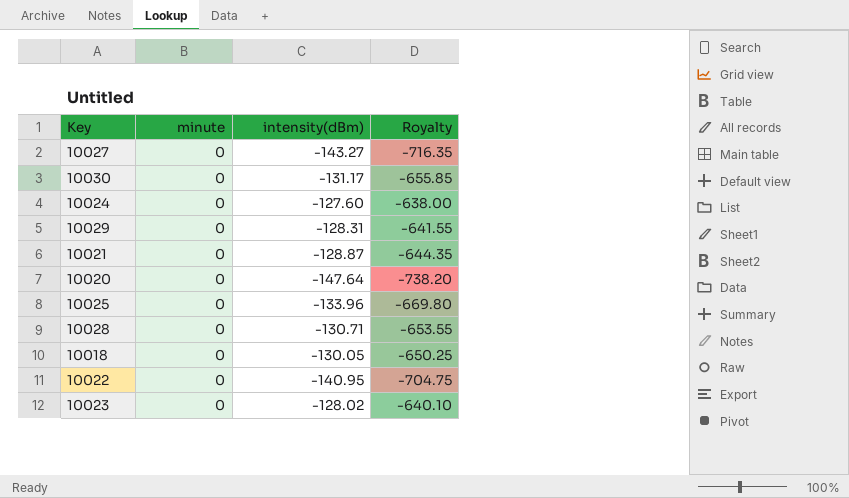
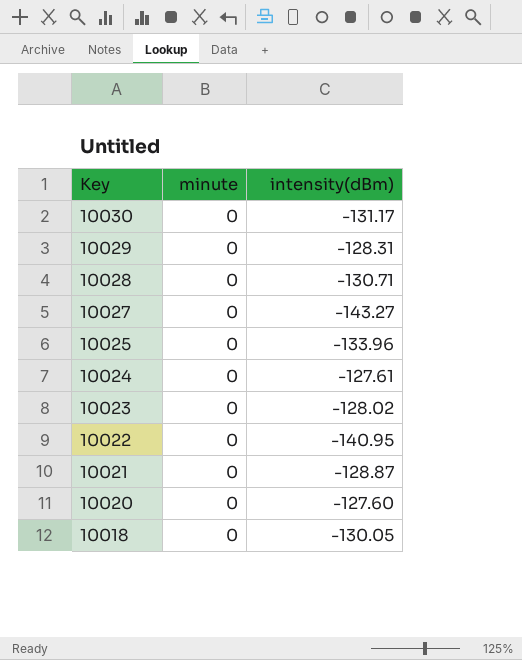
row order: none -> Key descending
column Royalty | formula: [intensity(dBm)] * 5 -> none
10024 | intensity(dBm): -127.60 -> -127.61
10020 | intensity(dBm): -147.64 -> -127.60

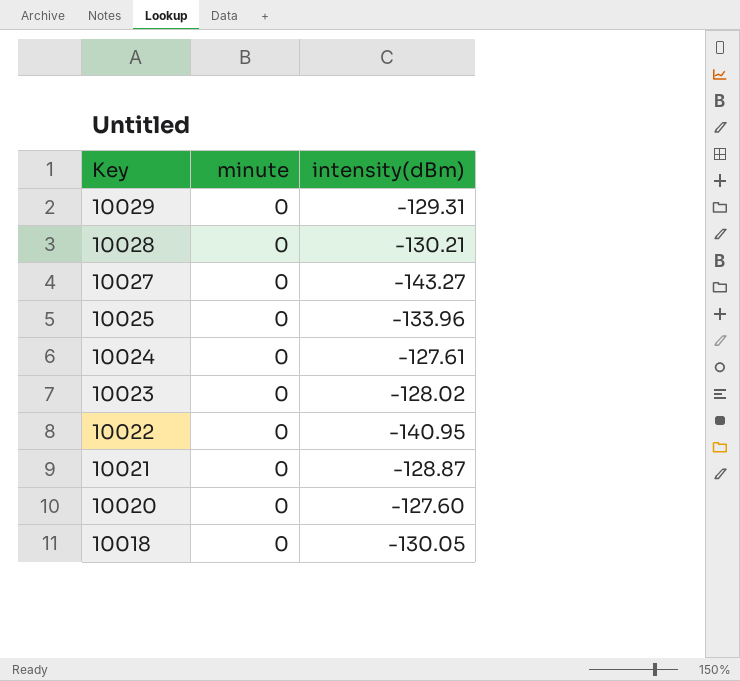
row 10030: 0 | -131.17 -> none
10029 | intensity(dBm): -128.31 -> -129.31
10028 | intensity(dBm): -130.71 -> -130.21

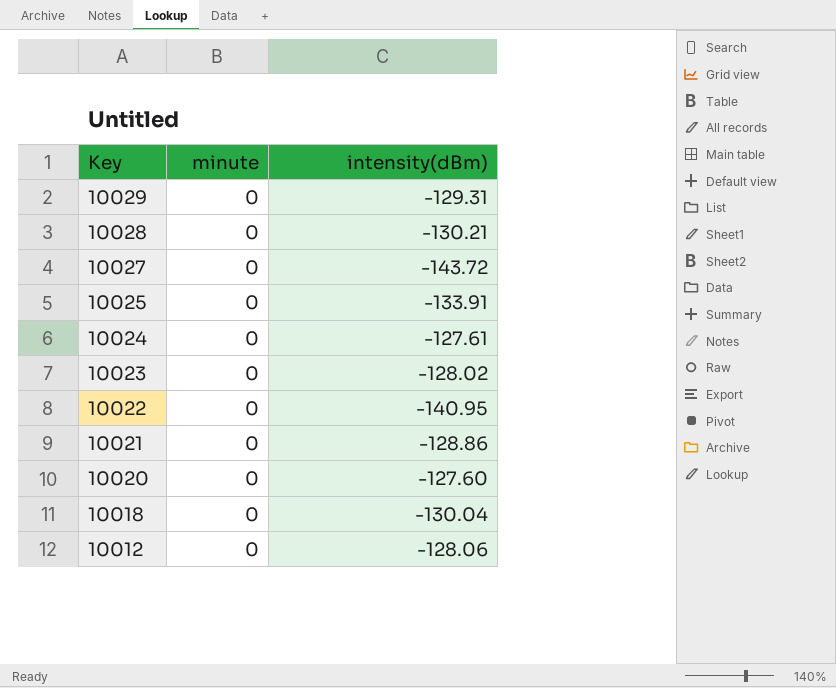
10027 | intensity(dBm): -143.27 -> -143.72
10025 | intensity(dBm): -133.96 -> -133.91
10021 | intensity(dBm): -128.87 -> -128.86
10018 | intensity(dBm): -130.05 -> -130.04
row 10012: none -> 0 | -128.06

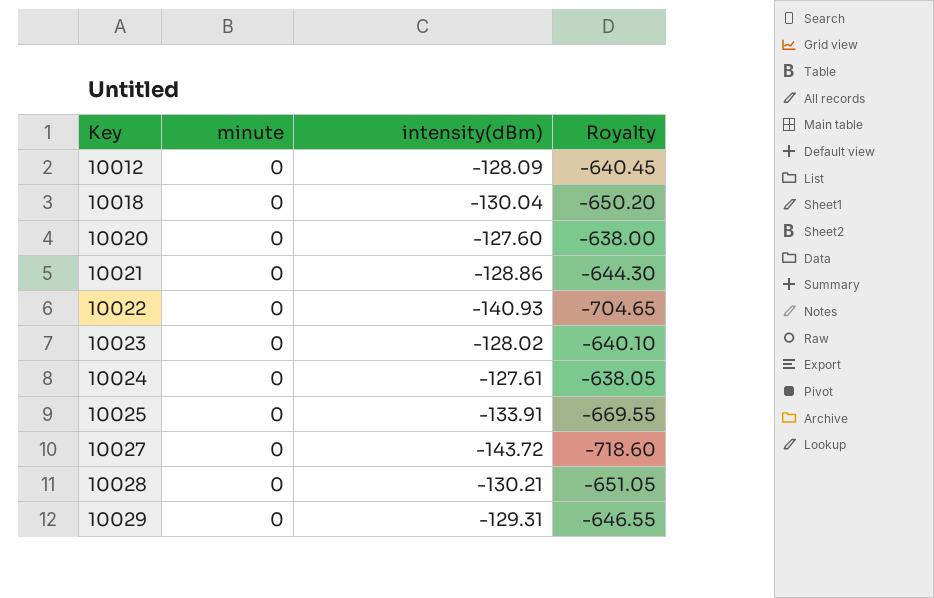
row order: Key descending -> Key ascending
column Royalty | formula: none -> [intensity(dBm)] * 5
10012 | intensity(dBm): -128.06 -> -128.09
10022 | intensity(dBm): -140.95 -> -140.93

